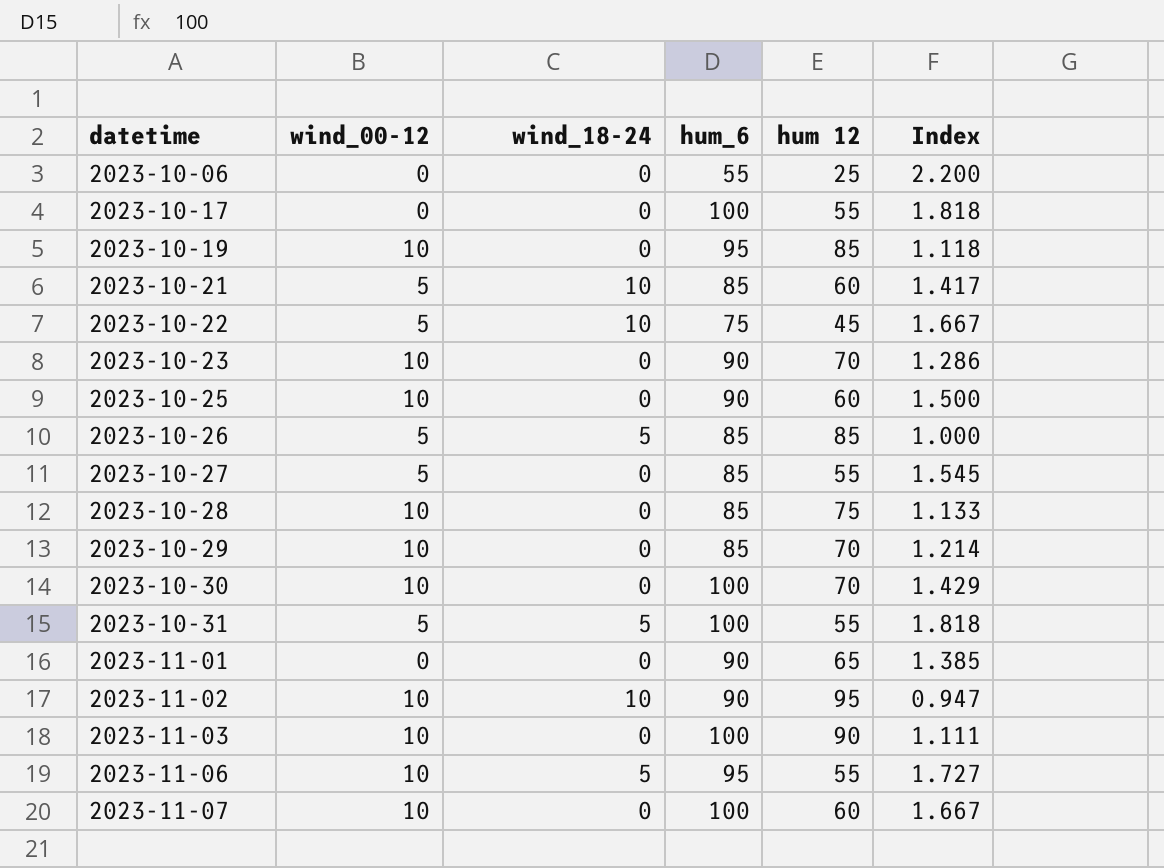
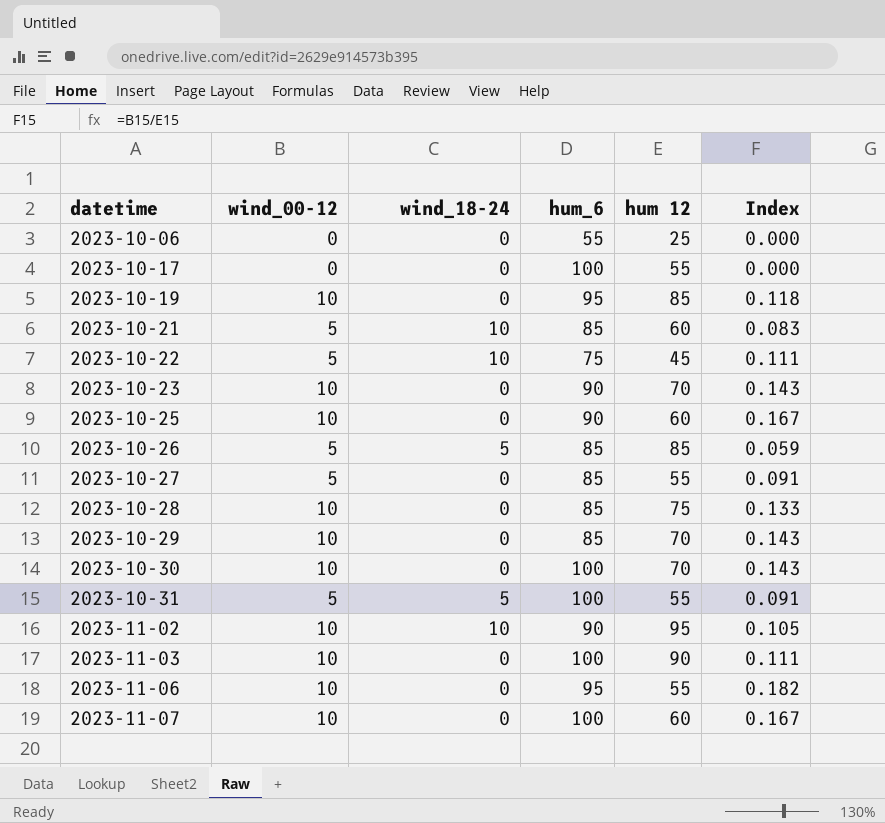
column Index | formula: [hum_6] / [hum 12] -> [wind_00-12] / [hum 12]
row 2023-11-01: 0 | 0 | 90 | 65 | 1.385 -> none
2023-11-06 | wind_18-24: 5 -> 0

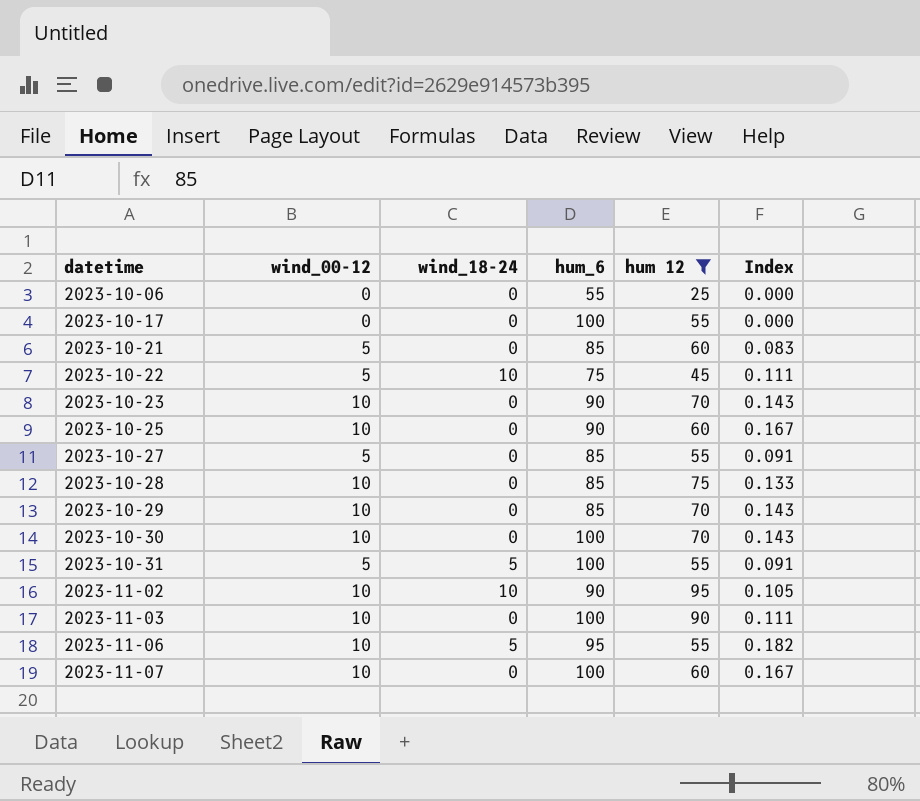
filter: none -> hum 12 != 85
2023-10-21 | wind_18-24: 10 -> 0
2023-11-06 | wind_18-24: 0 -> 5

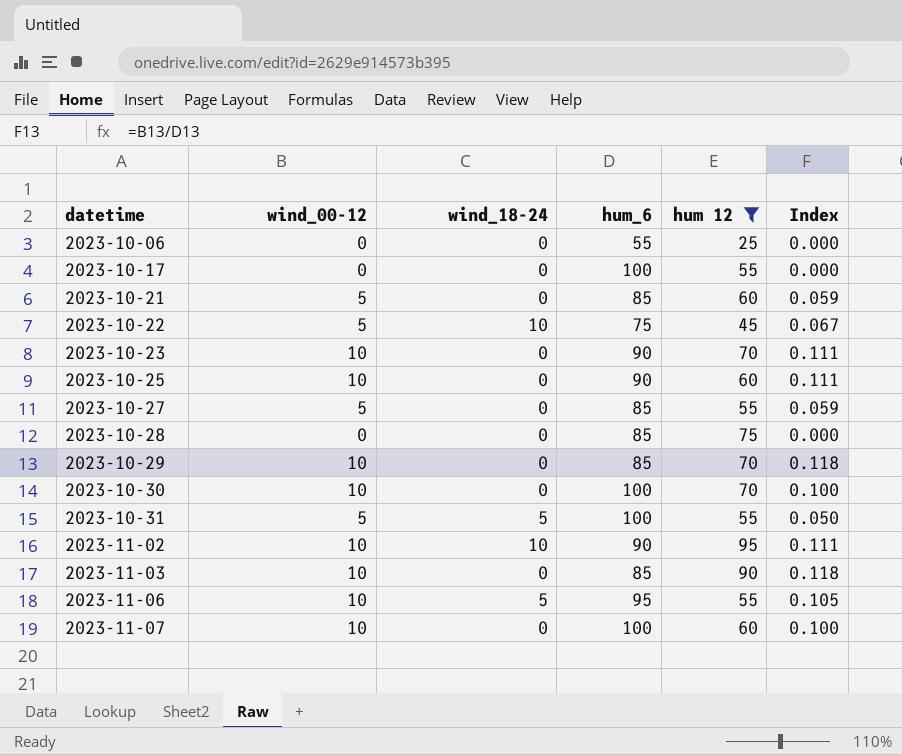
column Index | formula: [wind_00-12] / [hum 12] -> [wind_00-12] / [hum_6]
2023-10-28 | wind_00-12: 10 -> 0
2023-11-03 | hum_6: 100 -> 85

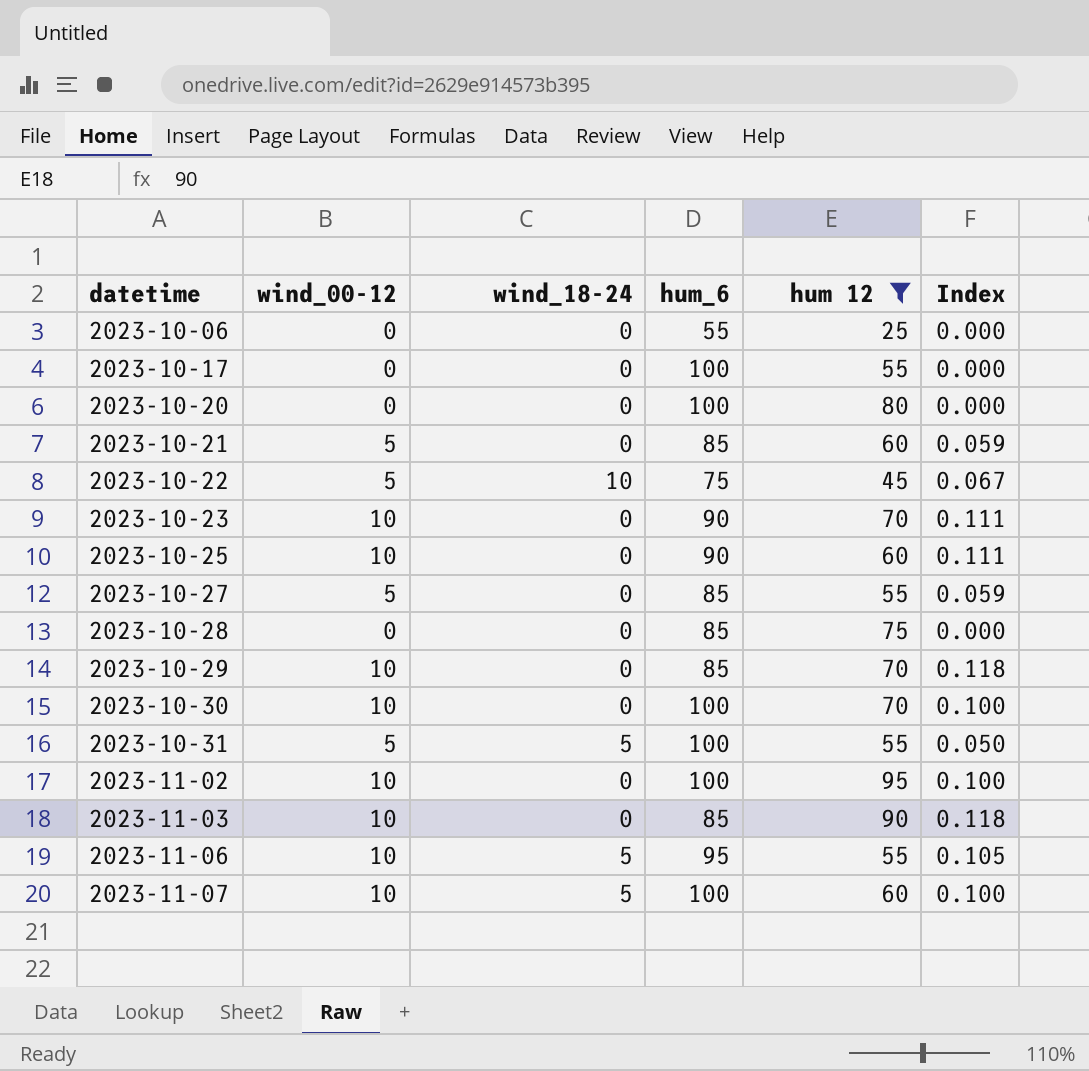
row 2023-10-20: none -> 0 | 0 | 100 | 80 | 0.000
2023-11-02 | wind_18-24: 10 -> 0
2023-11-02 | hum_6: 90 -> 100
2023-11-02 | Index: 0.111 -> 0.100
2023-11-07 | wind_18-24: 0 -> 5

